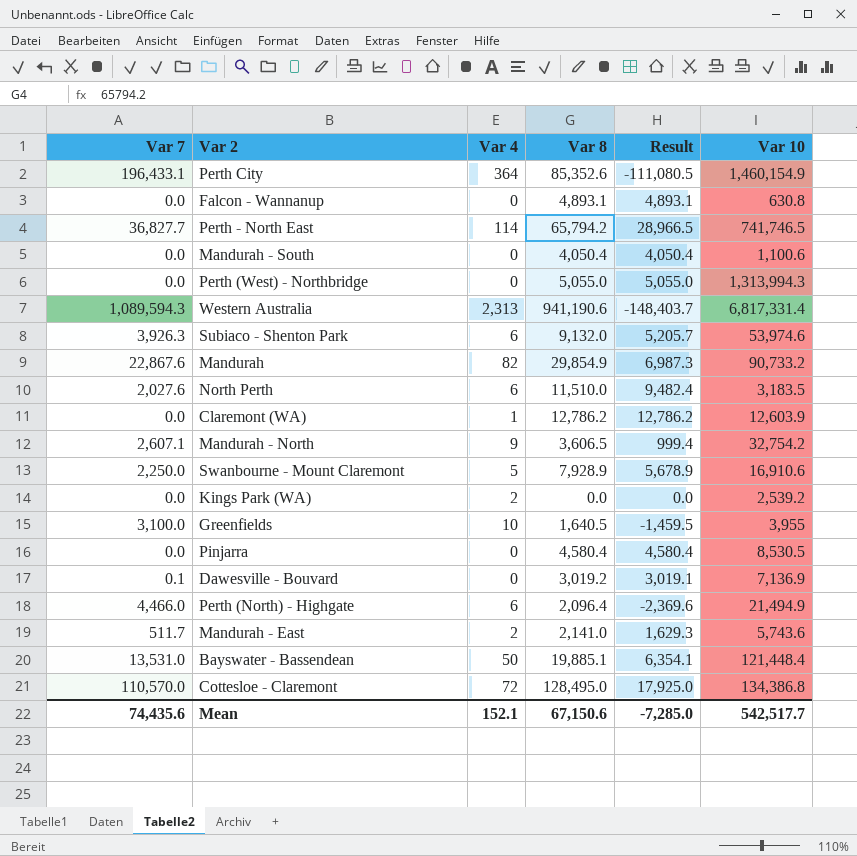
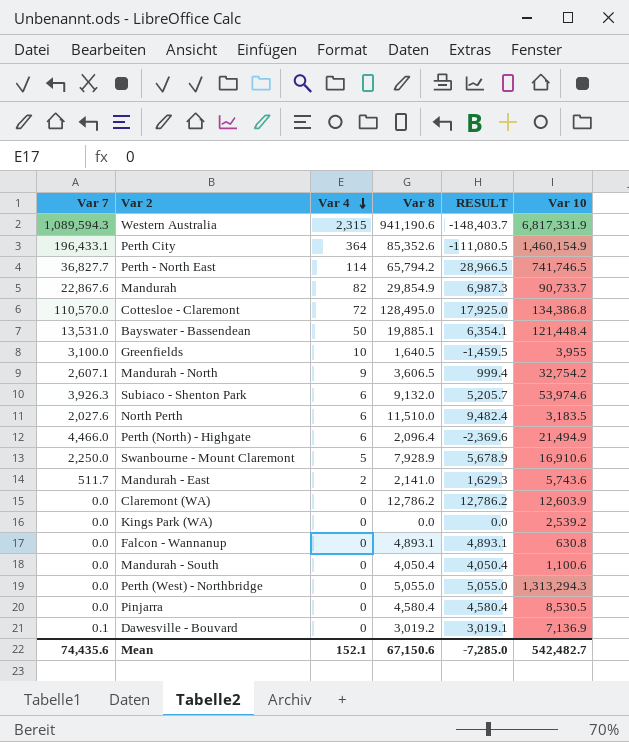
row order: none -> Var 4 descending
column name: Result -> RESULT
Western Australia | Var 4: 2,313 -> 2,315
Western Australia | Var 10: 6,817,331.4 -> 6,817,331.9
Mandurah | Var 10: 90,733.2 -> 90,733.7
Claremont (WA) | Var 4: 1 -> 0
Kings Park (WA) | Var 4: 2 -> 0
Perth (West) - Northbridge | Var 10: 1,313,994.3 -> 1,313,294.3
Mean | Var 10: 542,517.7 -> 542,482.7

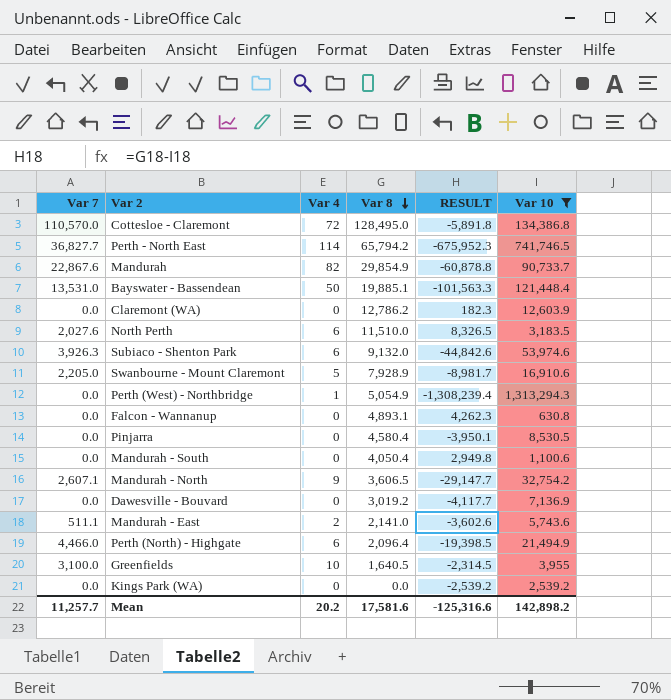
filter: none -> Var 10 <= 1,313,294.3
row order: Var 4 descending -> Var 8 descending
column RESULT | formula: [Var 8] - [Var 7] -> [Var 8] - [Var 10]
Swanbourne - Mount Claremont | Var 7: 2,250.0 -> 2,205.0
Perth (West) - Northbridge | Var 4: 0 -> 1
Perth (West) - Northbridge | Var 8: 5,055.0 -> 5,054.9
Dawesville - Bouvard | Var 7: 0.1 -> 0.0
Mandurah - East | Var 7: 511.7 -> 511.1
Mean | Var 7: 74,435.6 -> 11,257.7
Mean | Var 4: 152.1 -> 20.2
Mean | Var 8: 67,150.6 -> 17,581.6
Mean | RESULT: -7,285.0 -> -125,316.6
Mean | Var 10: 542,482.7 -> 142,898.2

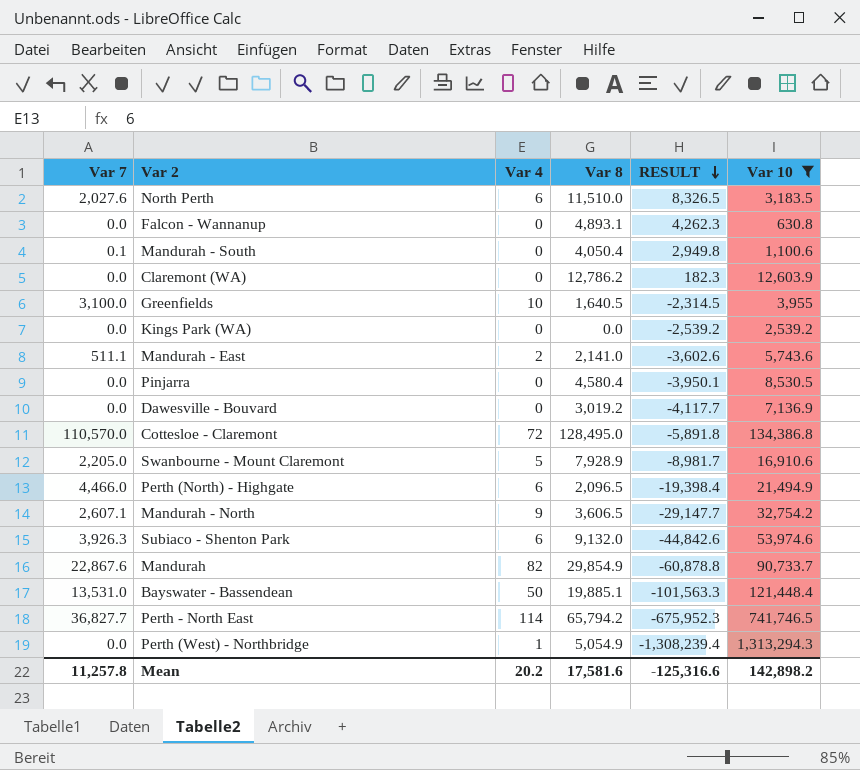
row order: Var 8 descending -> RESULT descending
Mandurah - South | Var 7: 0.0 -> 0.1
Perth (North) - Highgate | Var 8: 2,096.4 -> 2,096.5
Perth (North) - Highgate | RESULT: -19,398.5 -> -19,398.4
Mean | Var 7: 11,257.7 -> 11,257.8

